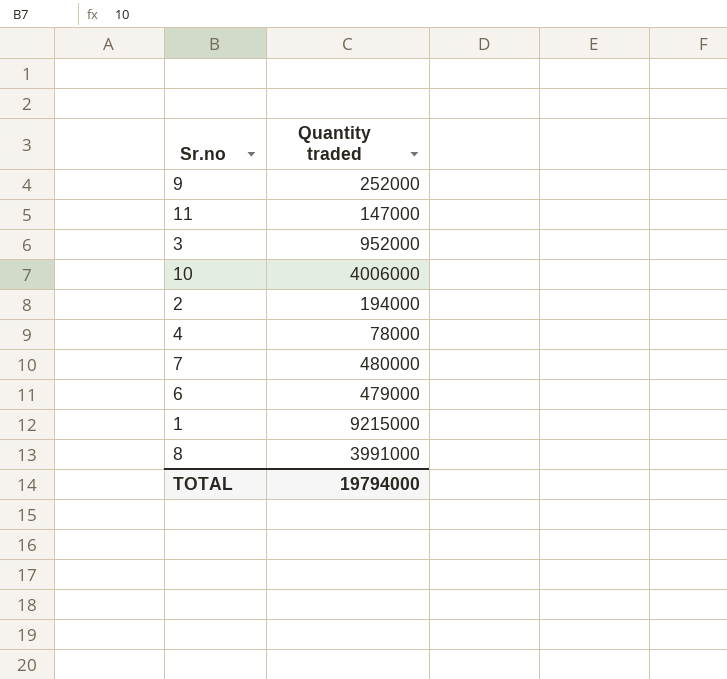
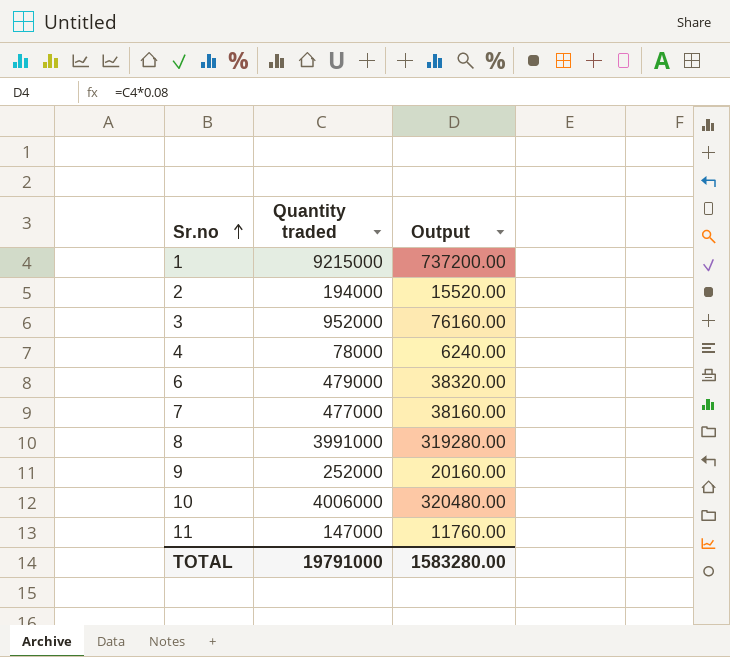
row order: none -> Sr.no ascending
column Output | formula: none -> [Quantity traded] * 0.08
7 | Quantity traded: 480000 -> 477000
TOTAL | Quantity traded: 19794000 -> 19791000

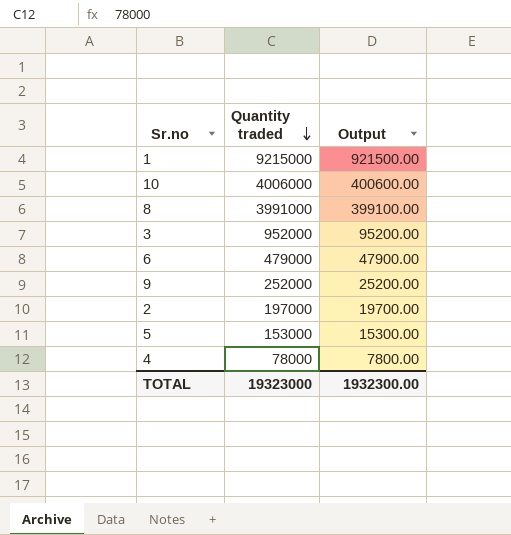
row order: Sr.no ascending -> Quantity traded descending
column Output | formula: [Quantity traded] * 0.08 -> [Quantity traded] * 0.1
row 7: 477000 | 38160.00 -> none
row 11: 147000 | 11760.00 -> none
2 | Quantity traded: 194000 -> 197000
row 5: none -> 153000 | 15300.00
TOTAL | Quantity traded: 19791000 -> 19323000
TOTAL | Output: 1583280.00 -> 1932300.00

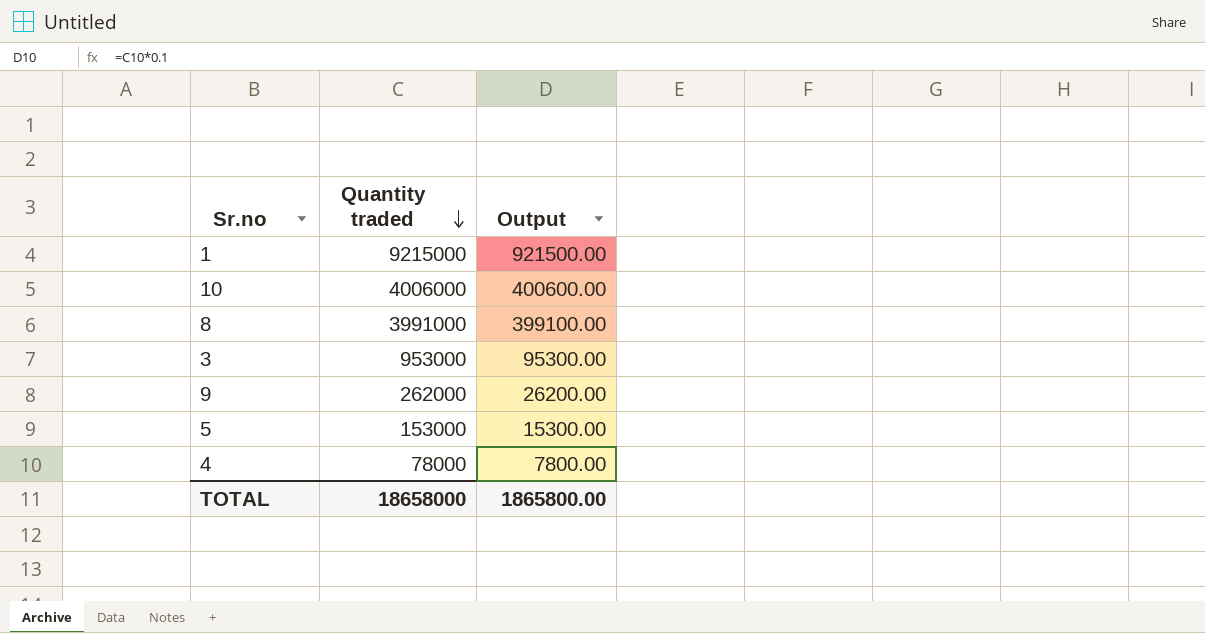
row 6: 479000 | 47900.00 -> none
row 2: 197000 | 19700.00 -> none
3 | Quantity traded: 952000 -> 953000
3 | Output: 95200.00 -> 95300.00
9 | Quantity traded: 252000 -> 262000
9 | Output: 25200.00 -> 26200.00
TOTAL | Quantity traded: 19323000 -> 18658000
TOTAL | Output: 1932300.00 -> 1865800.00

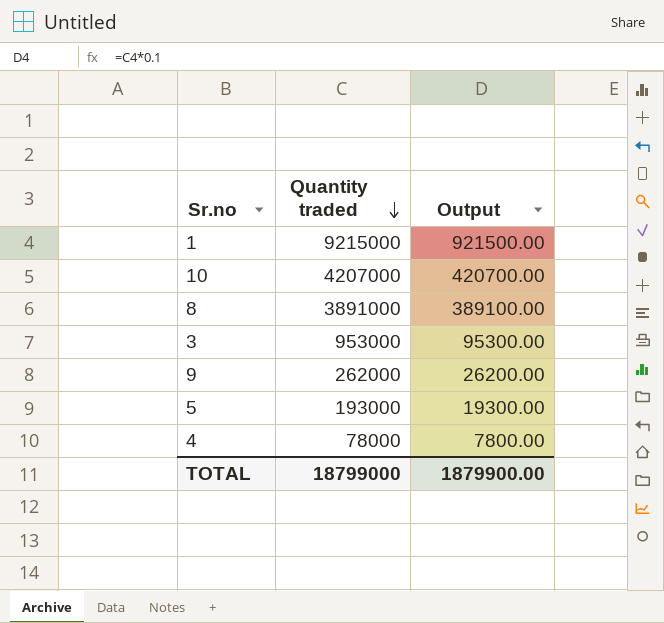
10 | Quantity traded: 4006000 -> 4207000
10 | Output: 400600.00 -> 420700.00
8 | Quantity traded: 3991000 -> 3891000
8 | Output: 399100.00 -> 389100.00
5 | Quantity traded: 153000 -> 193000
5 | Output: 15300.00 -> 19300.00
TOTAL | Quantity traded: 18658000 -> 18799000
TOTAL | Output: 1865800.00 -> 1879900.00

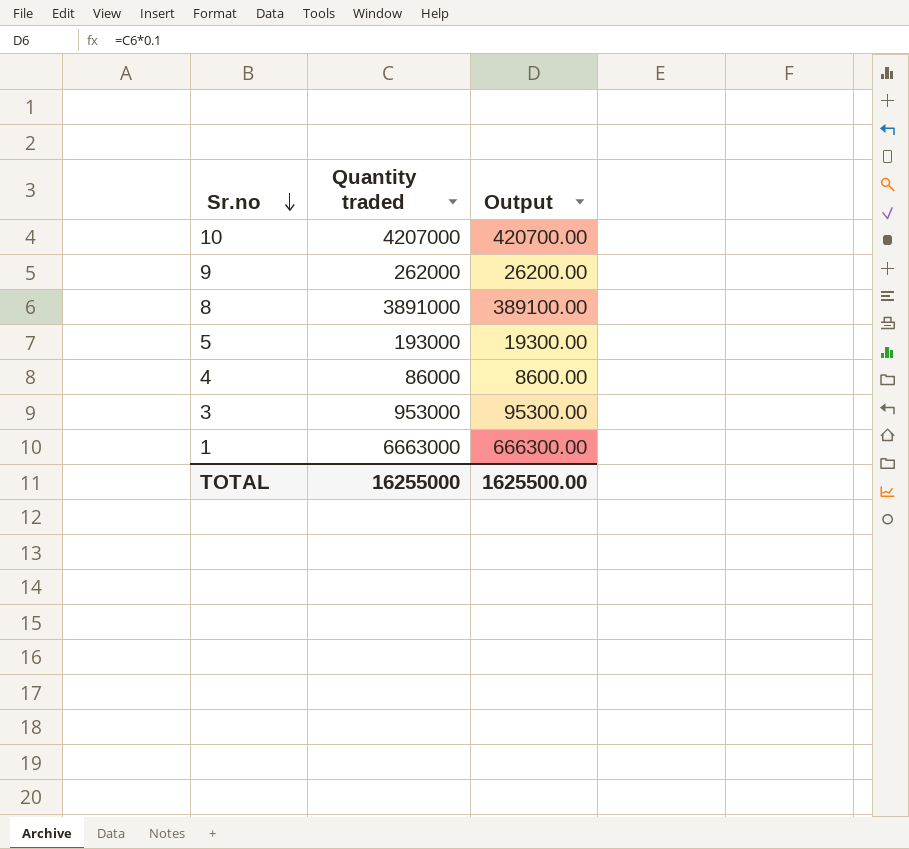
row order: Quantity traded descending -> Sr.no descending
4 | Quantity traded: 78000 -> 86000
4 | Output: 7800.00 -> 8600.00
1 | Quantity traded: 9215000 -> 6663000
1 | Output: 921500.00 -> 666300.00
TOTAL | Quantity traded: 18799000 -> 16255000
TOTAL | Output: 1879900.00 -> 1625500.00

